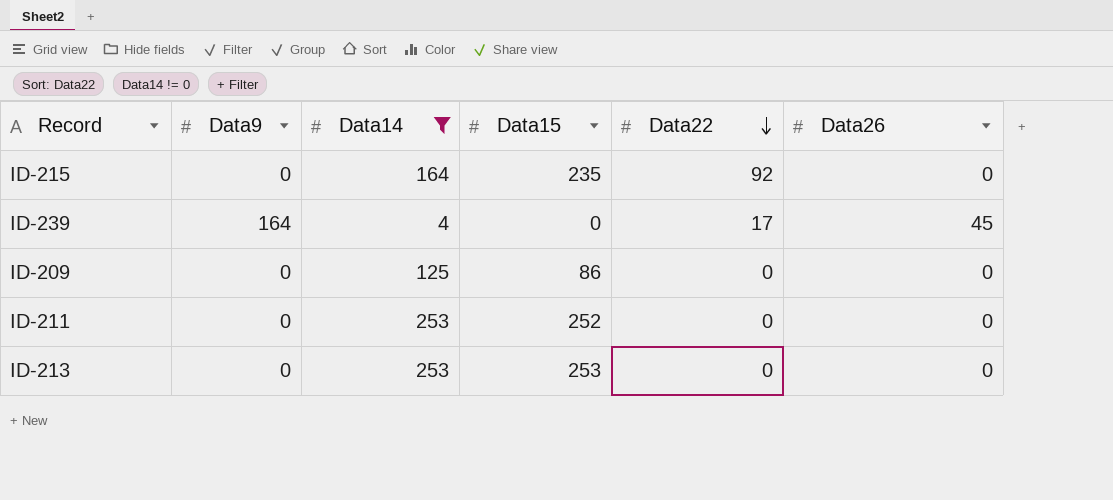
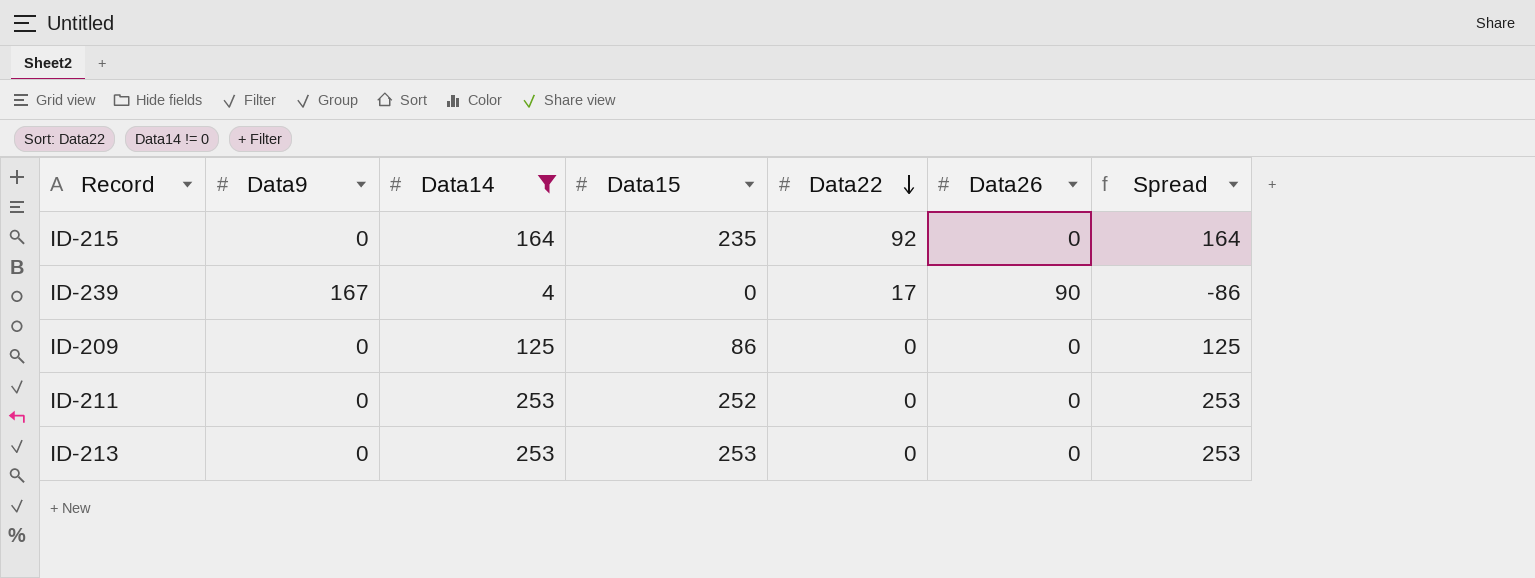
column Spread | formula: none -> [Data14] - [Data26]
ID-239 | Data9: 164 -> 167
ID-239 | Data26: 45 -> 90

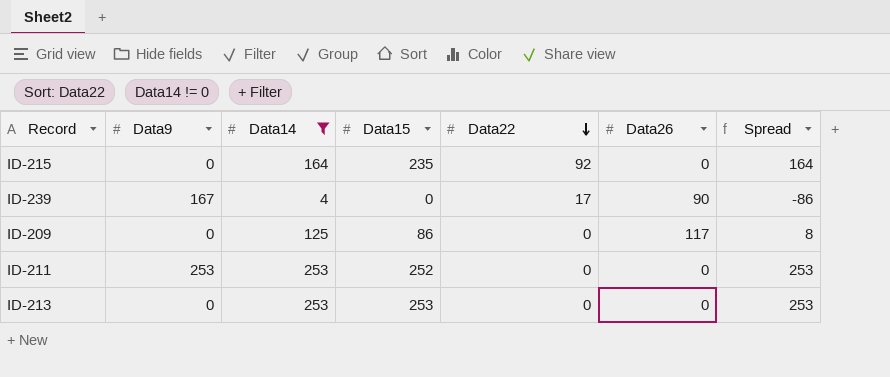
ID-209 | Data26: 0 -> 117
ID-209 | Spread: 125 -> 8
ID-211 | Data9: 0 -> 253

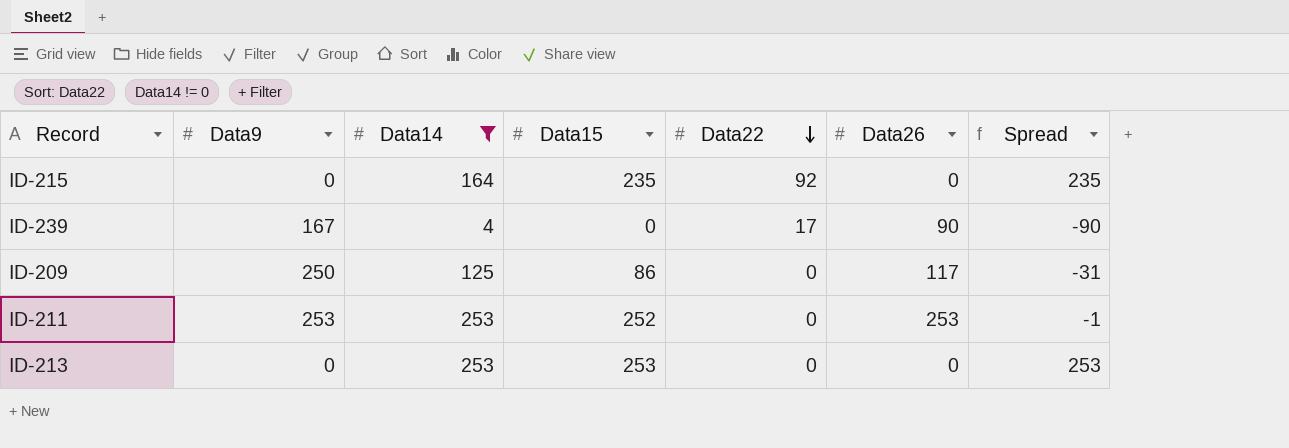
column Spread | formula: [Data14] - [Data26] -> [Data15] - [Data26]
ID-209 | Data9: 0 -> 250
ID-211 | Data26: 0 -> 253

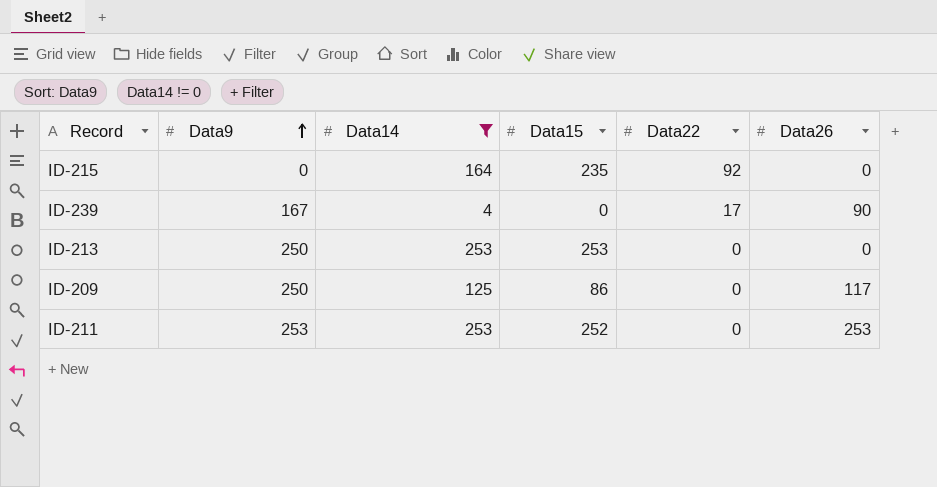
row order: Data22 descending -> Data9 ascending
column Spread | formula: [Data15] - [Data26] -> none
ID-213 | Data9: 0 -> 250

